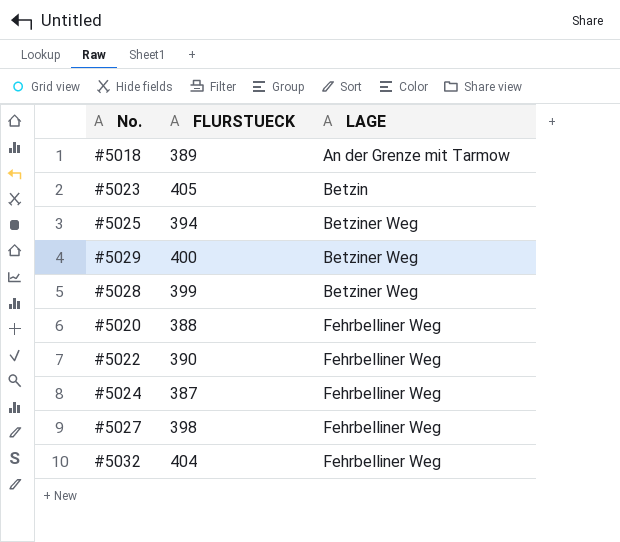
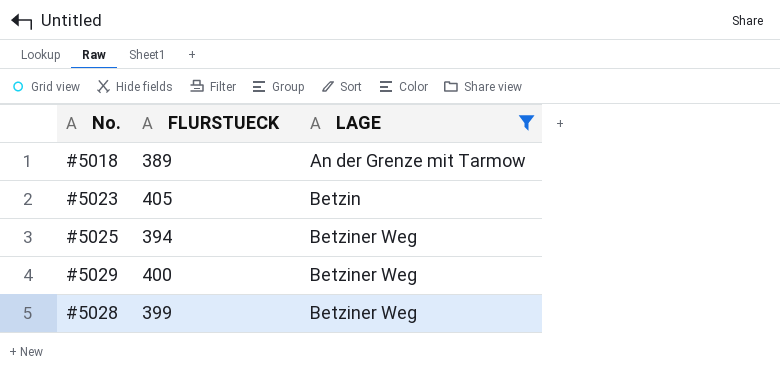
filter: none -> LAGE != Fehrbelliner Weg

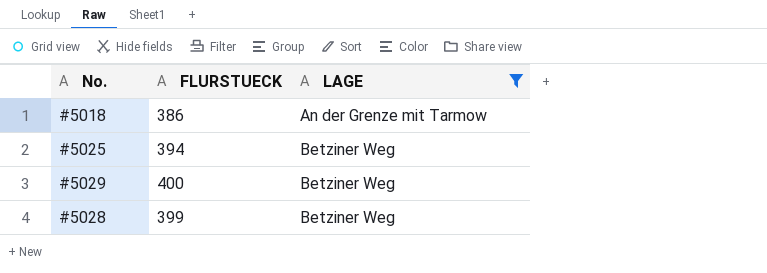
row #5023: 405 | Betzin -> none
#5018 | FLURSTUECK: 389 -> 386

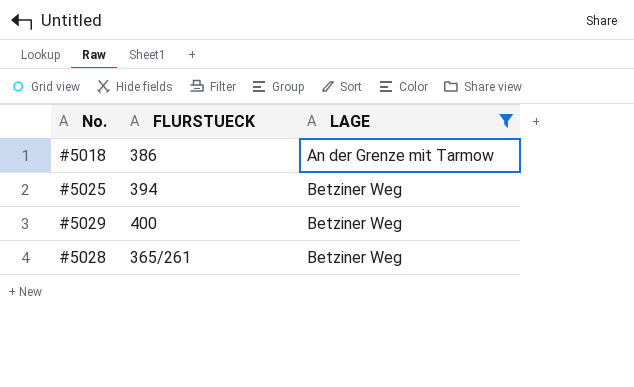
#5028 | FLURSTUECK: 399 -> 365/261

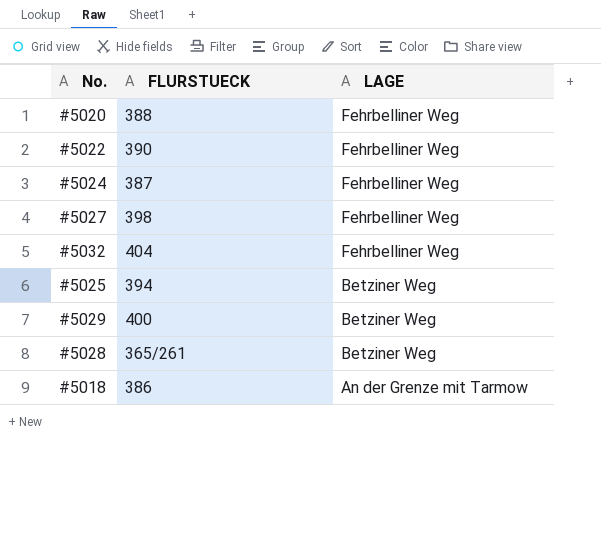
filter: LAGE != Fehrbelliner Weg -> none
row order: LAGE ascending -> LAGE descending

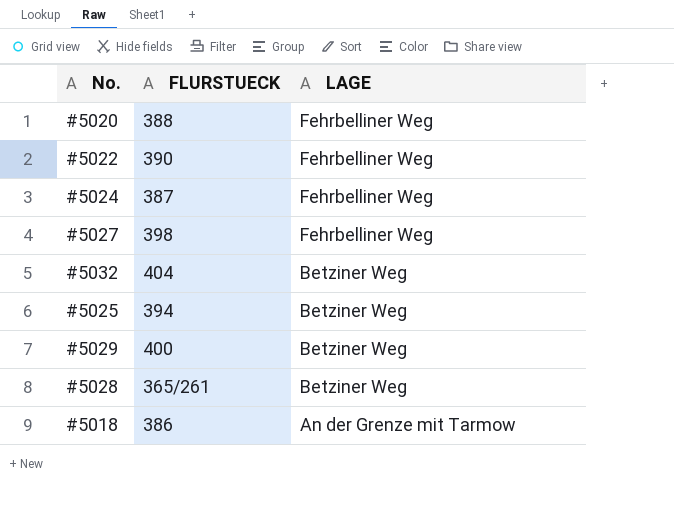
#5032 | LAGE: Fehrbelliner Weg -> Betziner Weg

